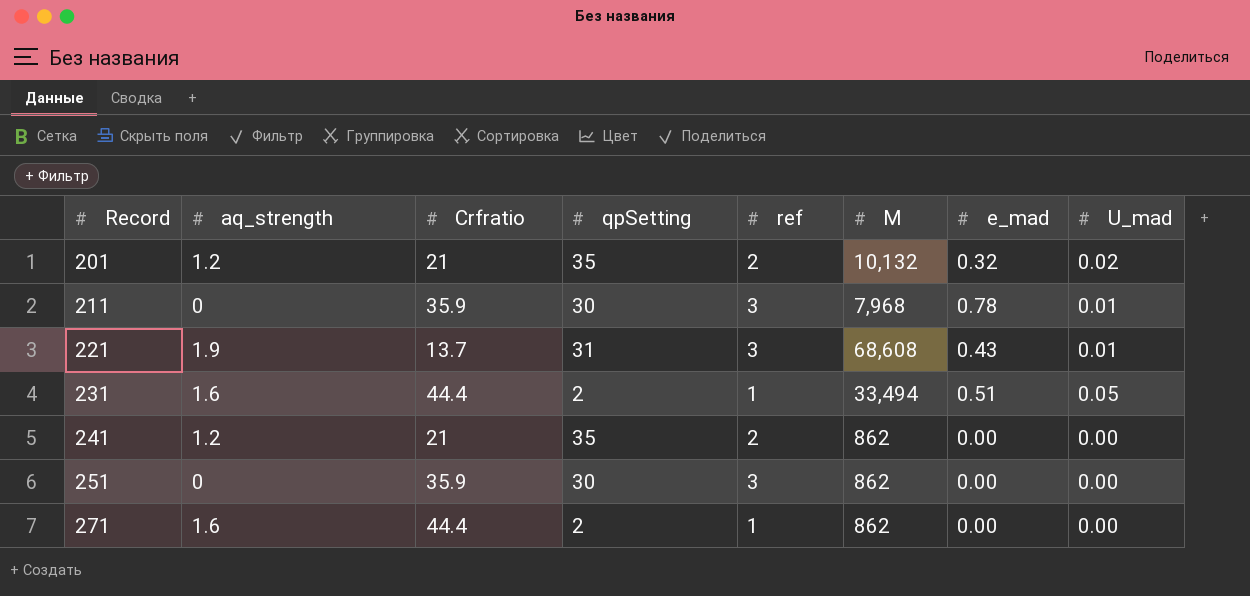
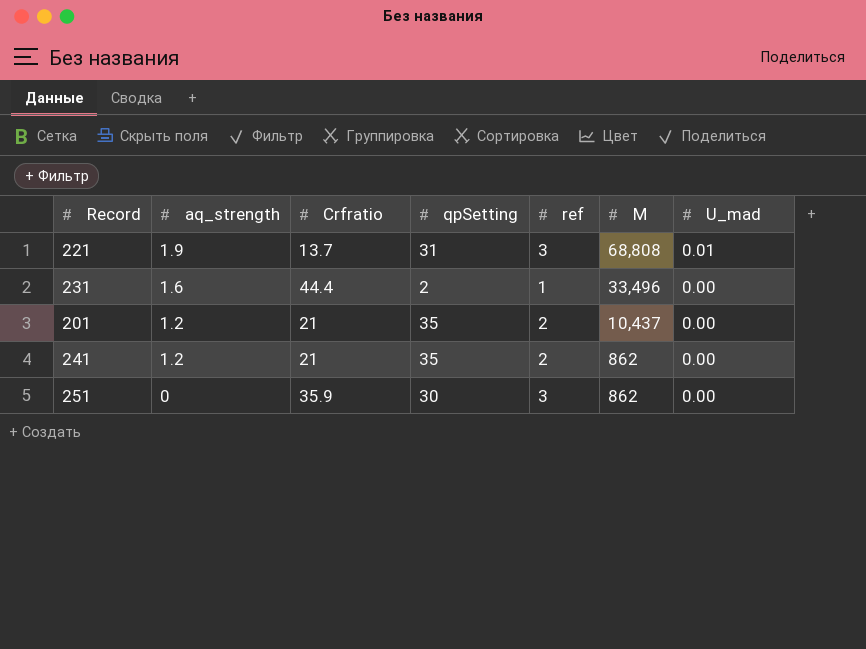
row order: Record ascending -> aq_strength descending
column e_mad | position: 7 -> none
row 211: 0 | 35.9 | 30 | 3 | 7,968 | 0.78 | 0.01 -> none
row 271: 1.6 | 44.4 | 2 | 1 | 862 | 0.00 | 0.00 -> none
221 | M: 68,608 -> 68,808
231 | M: 33,494 -> 33,496
231 | U_mad: 0.05 -> 0.00
201 | M: 10,132 -> 10,437
201 | U_mad: 0.02 -> 0.00

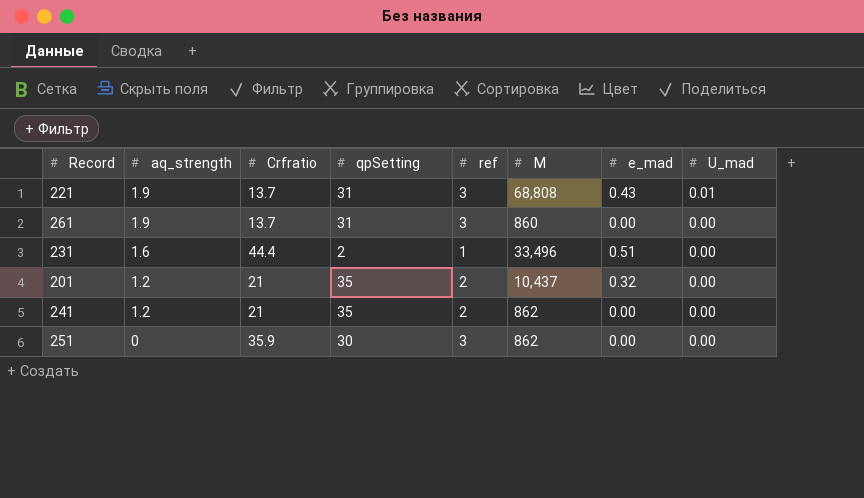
column e_mad | position: none -> 7
row 261: none -> 1.9 | 13.7 | 31 | 3 | 860 | 0.00 | 0.00

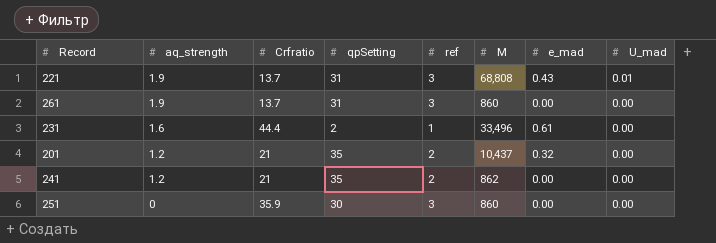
231 | e_mad: 0.51 -> 0.61
251 | M: 862 -> 860

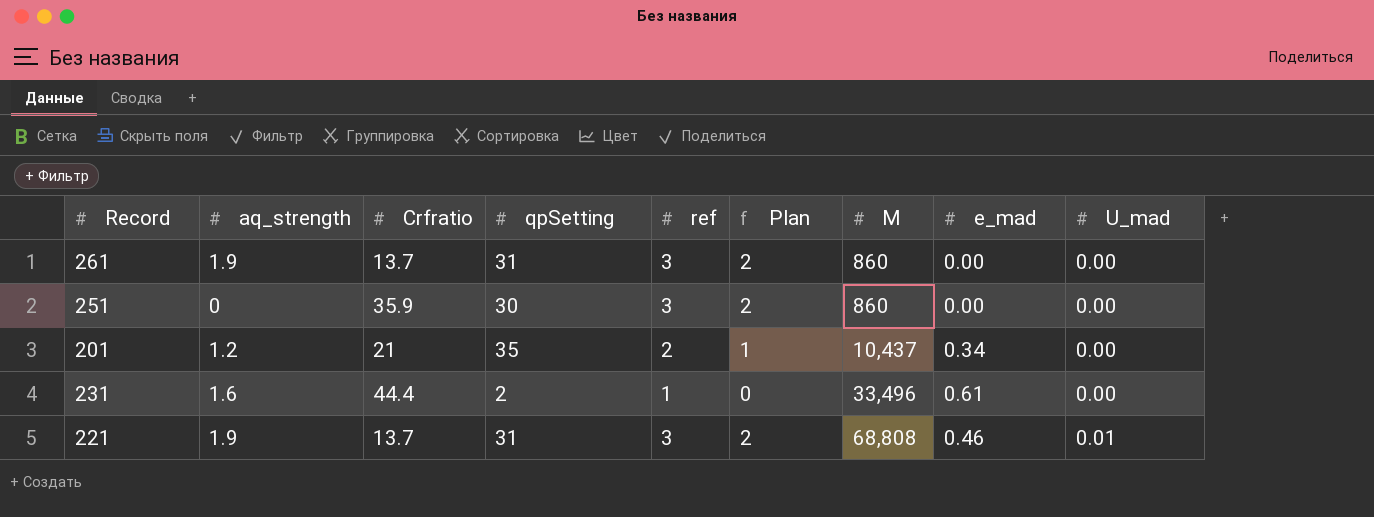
row order: aq_strength descending -> M ascending
column Plan | formula: none -> [ref] - 1
row 241: 1.2 | 21 | 35 | 2 | 862 | 0.00 | 0.00 -> none
201 | e_mad: 0.32 -> 0.34
221 | e_mad: 0.43 -> 0.46

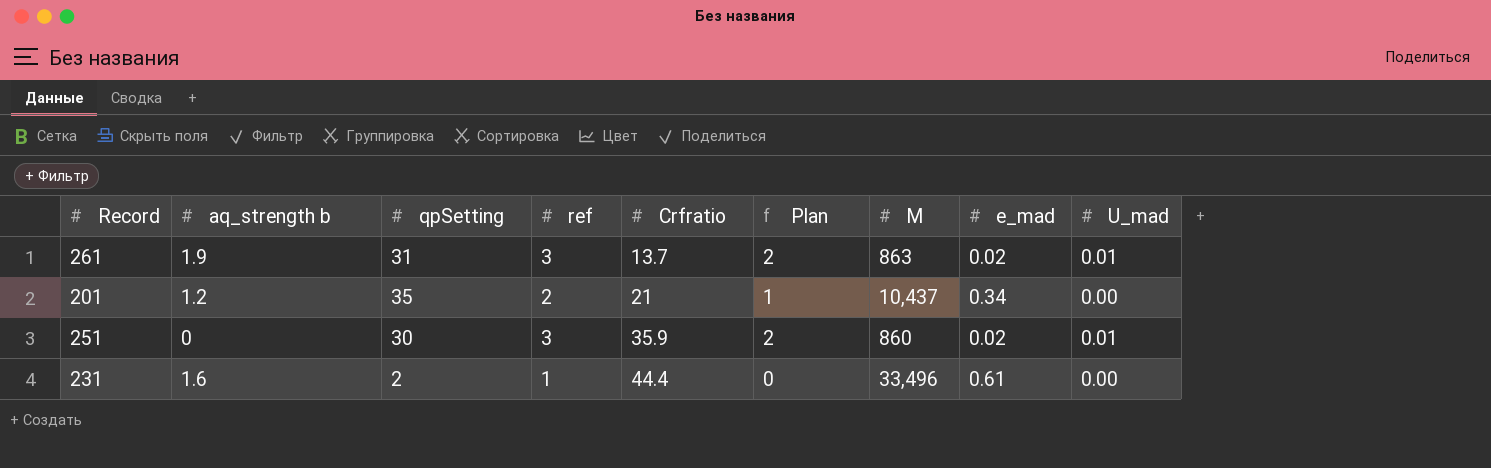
row order: M ascending -> Crfratio ascending
column name: aq_strength -> aq_strength b
column Crfratio | position: 3 -> 5
row 221: 1.9 | 13.7 | 31 | 3 | 2 | 68,808 | 0.46 | 0.01 -> none
261 | M: 860 -> 863
261 | e_mad: 0.00 -> 0.02
261 | U_mad: 0.00 -> 0.01
251 | e_mad: 0.00 -> 0.02
251 | U_mad: 0.00 -> 0.01

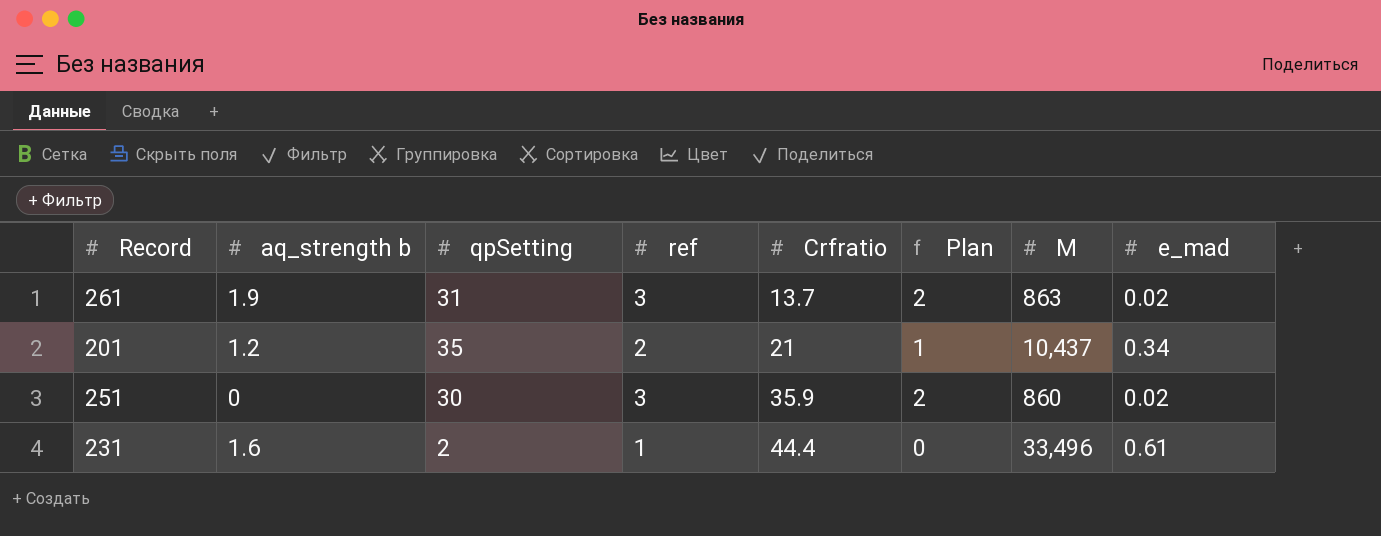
column U_mad | position: 9 -> none

